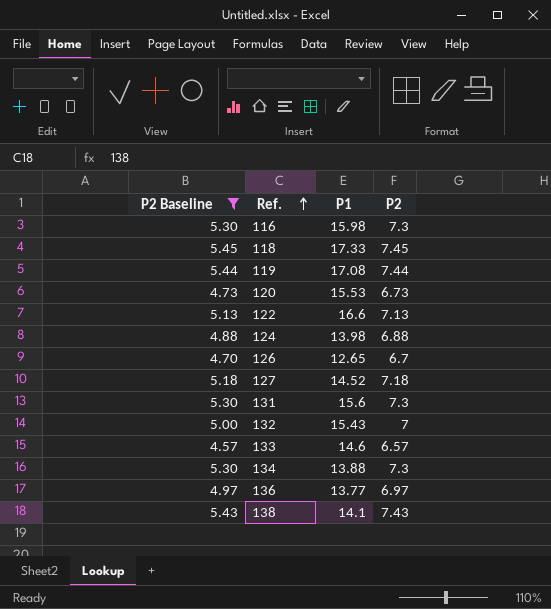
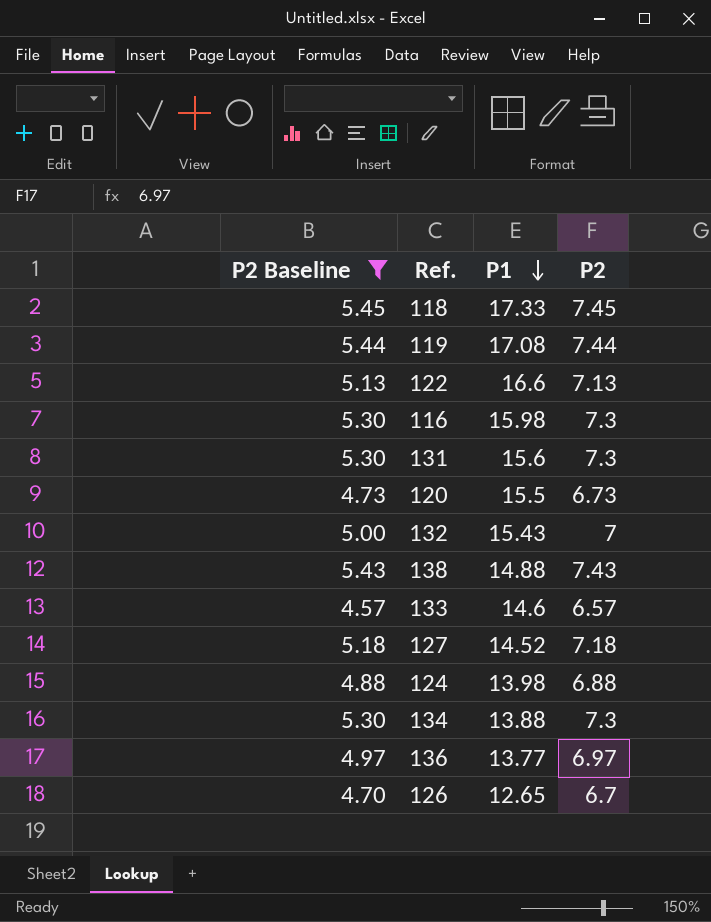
row order: Ref. ascending -> P1 descending
120 | P1: 15.53 -> 15.5
138 | P1: 14.1 -> 14.88

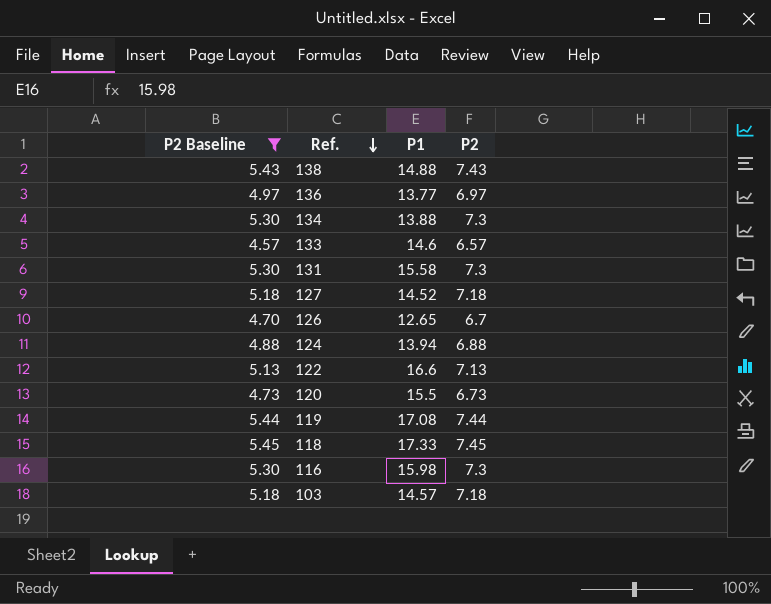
row order: P1 descending -> Ref. descending
row 132: 5.00 | 15.43 | 7 -> none
131 | P1: 15.6 -> 15.58
124 | P1: 13.98 -> 13.94
row 103: none -> 5.18 | 14.57 | 7.18

